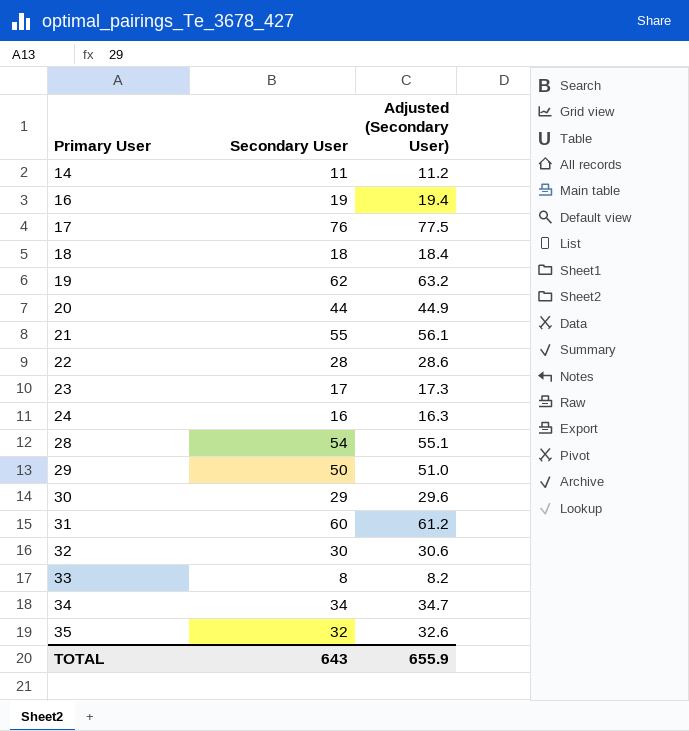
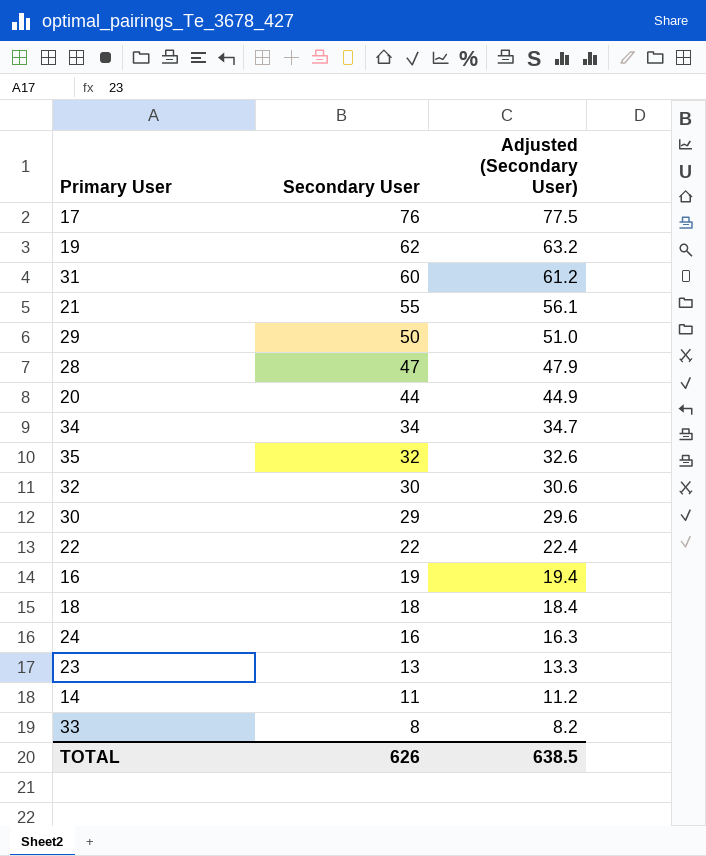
row order: Primary User ascending -> Secondary User descending
28 | Secondary User: 54 -> 47
28 | Adjusted (Secondary User): 55.1 -> 47.9
22 | Secondary User: 28 -> 22
22 | Adjusted (Secondary User): 28.6 -> 22.4
23 | Secondary User: 17 -> 13
23 | Adjusted (Secondary User): 17.3 -> 13.3
TOTAL | Secondary User: 643 -> 626
TOTAL | Adjusted (Secondary User): 655.9 -> 638.5

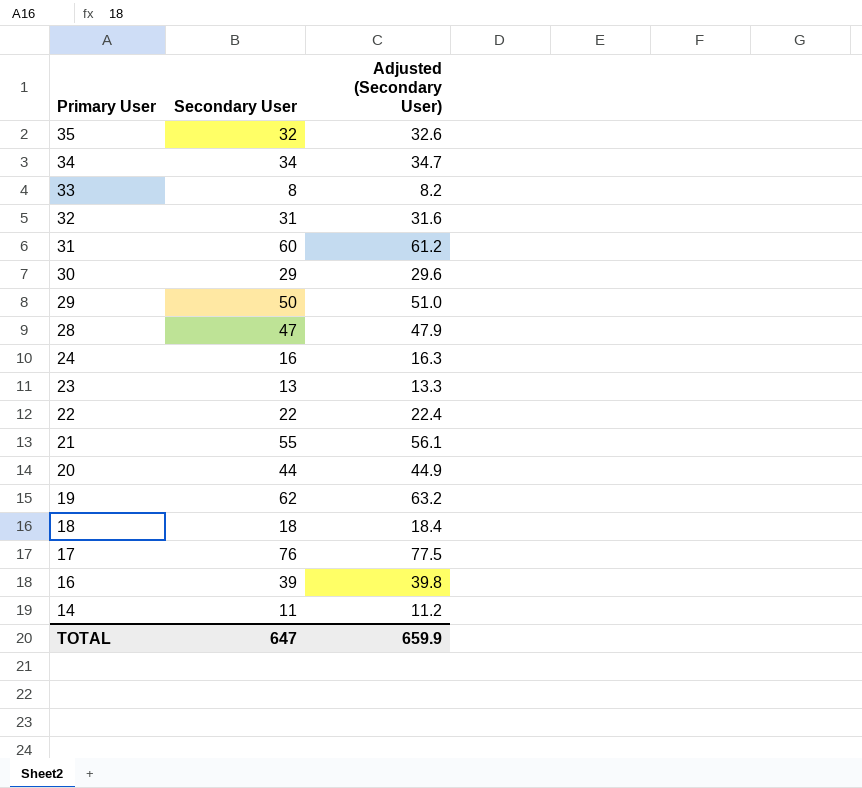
row order: Secondary User descending -> Primary User descending
32 | Secondary User: 30 -> 31
32 | Adjusted (Secondary User): 30.6 -> 31.6
16 | Secondary User: 19 -> 39
16 | Adjusted (Secondary User): 19.4 -> 39.8
TOTAL | Secondary User: 626 -> 647
TOTAL | Adjusted (Secondary User): 638.5 -> 659.9

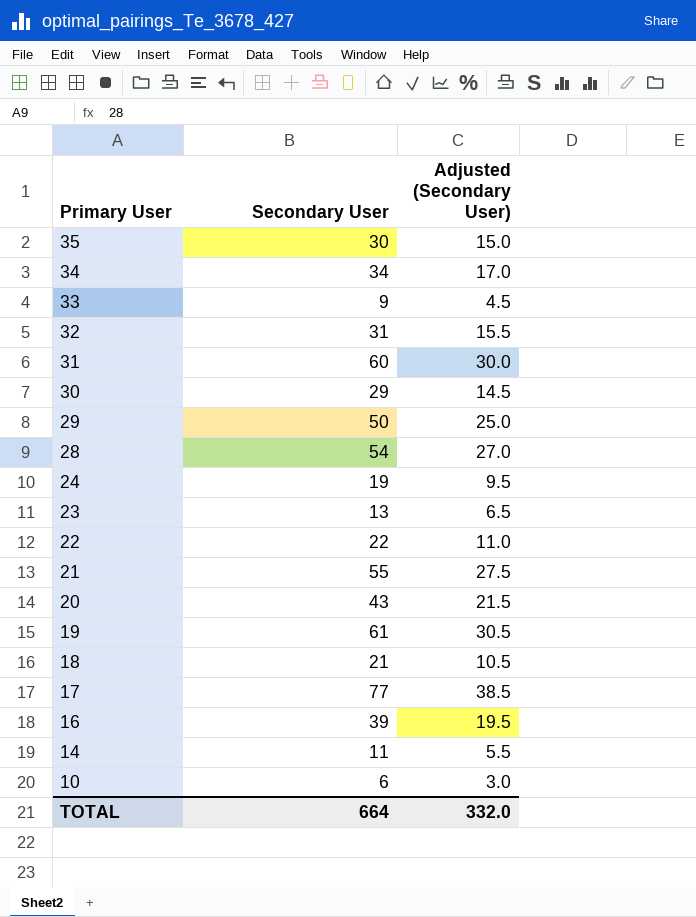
column Adjusted (Secondary User) | formula: [Secondary User] * 1.02 -> [Secondary User] * 0.5
35 | Secondary User: 32 -> 30
33 | Secondary User: 8 -> 9
28 | Secondary User: 47 -> 54
24 | Secondary User: 16 -> 19
20 | Secondary User: 44 -> 43
19 | Secondary User: 62 -> 61
18 | Secondary User: 18 -> 21
17 | Secondary User: 76 -> 77
row 10: none -> 6 | 3.0
TOTAL | Secondary User: 647 -> 664
TOTAL | Adjusted (Secondary User): 659.9 -> 332.0

